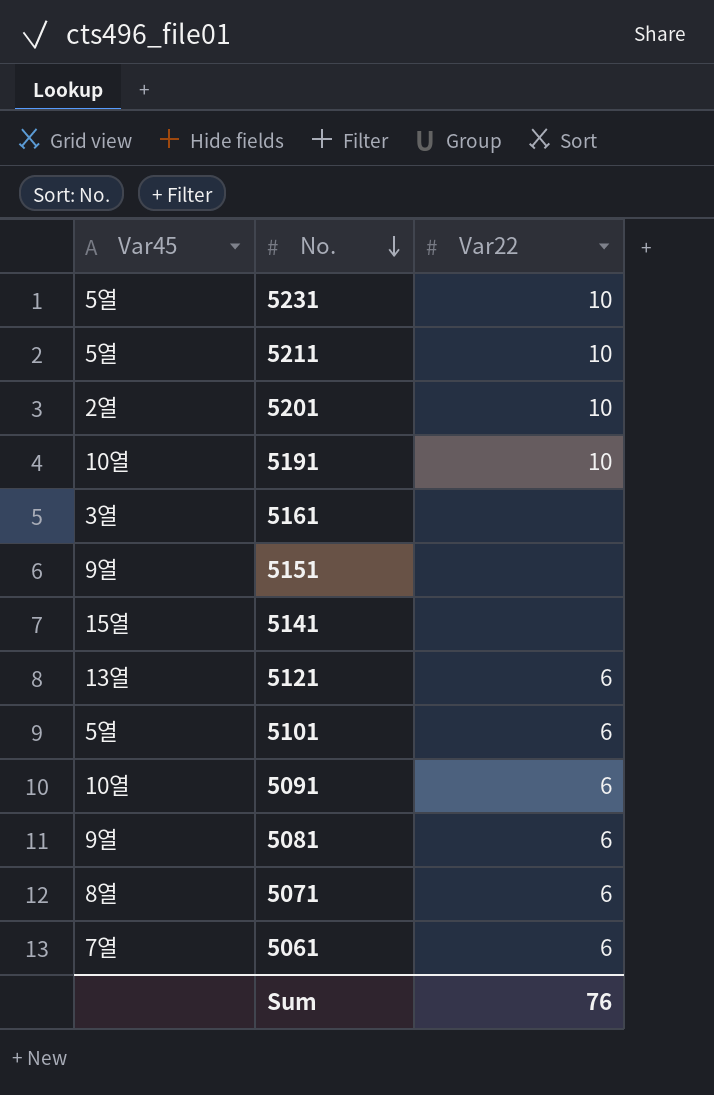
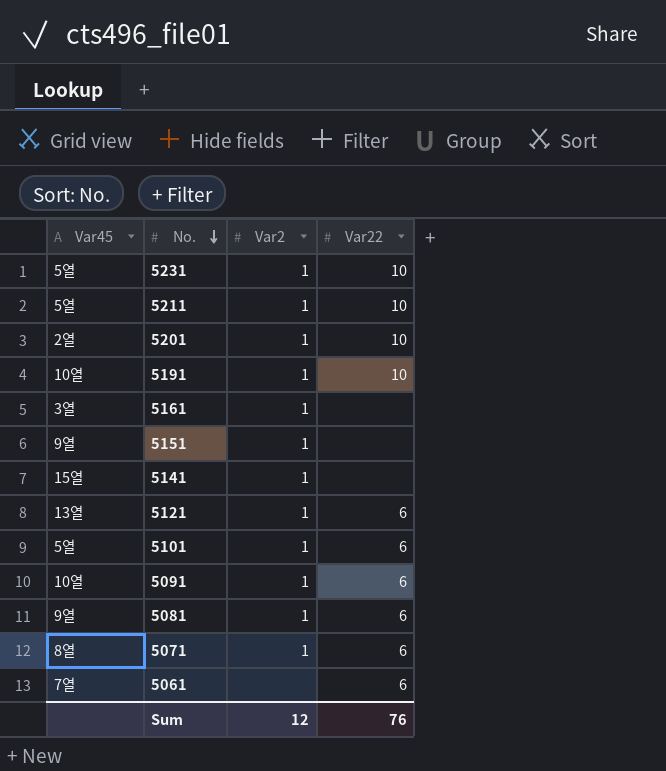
column Var2 | position: none -> 3

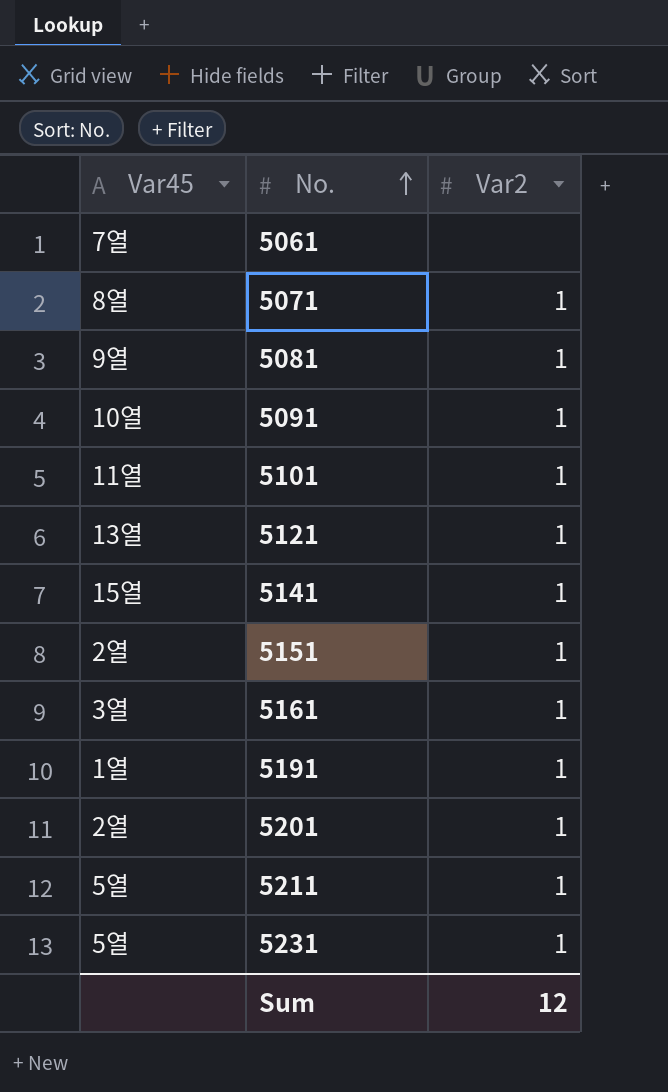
row order: No. descending -> No. ascending
column Var22 | position: 4 -> none
5101 | Var45: 5열 -> 11열
5151 | Var45: 9열 -> 2열
5191 | Var45: 10열 -> 1열

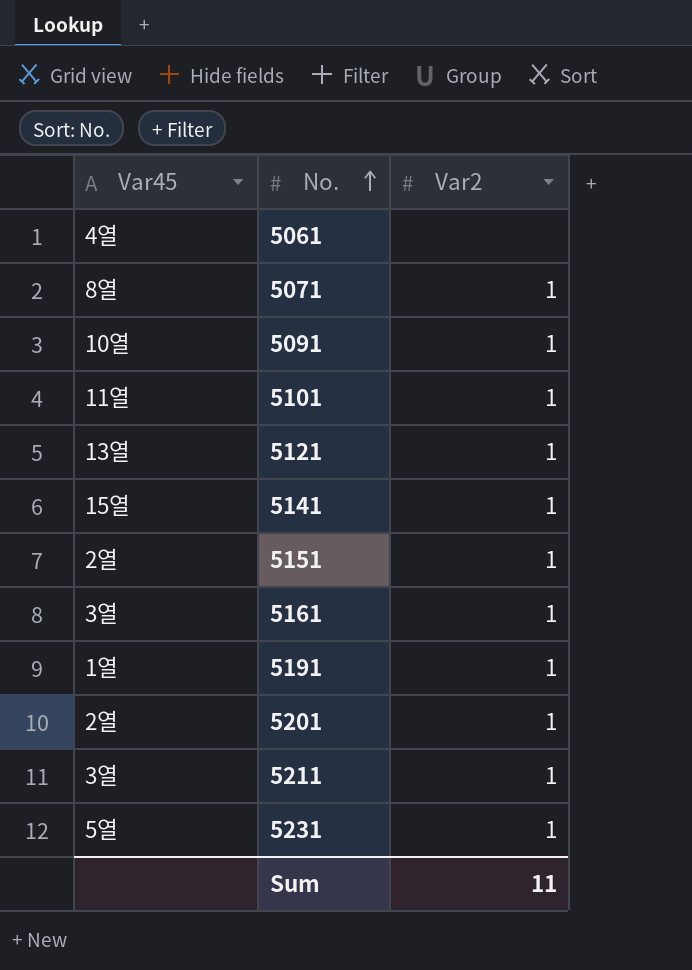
row 5081: 9열 | 1 -> none
5061 | Var45: 7열 -> 4열
5211 | Var45: 5열 -> 3열
Sum | Var2: 12 -> 11

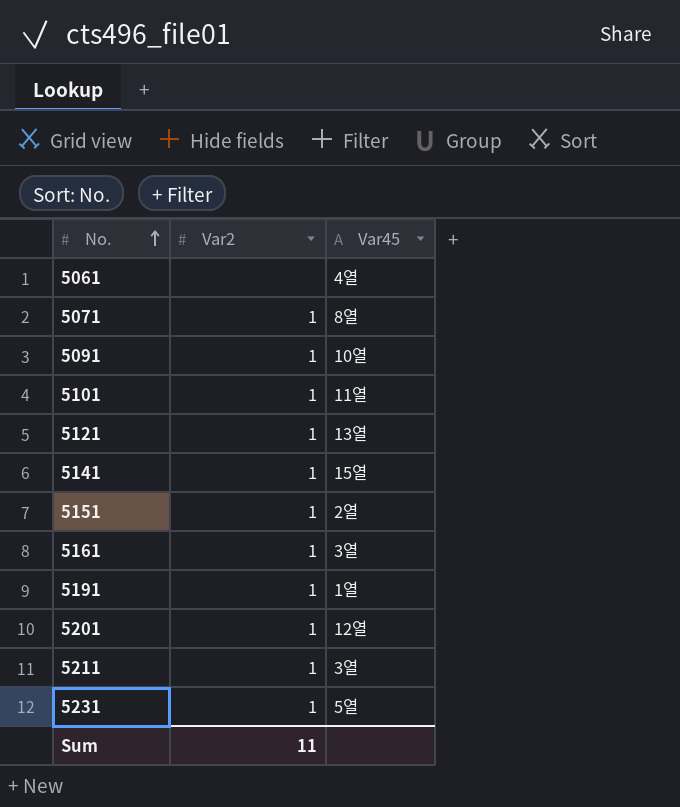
column Var45 | position: 1 -> 3
5201 | Var45: 2열 -> 12열

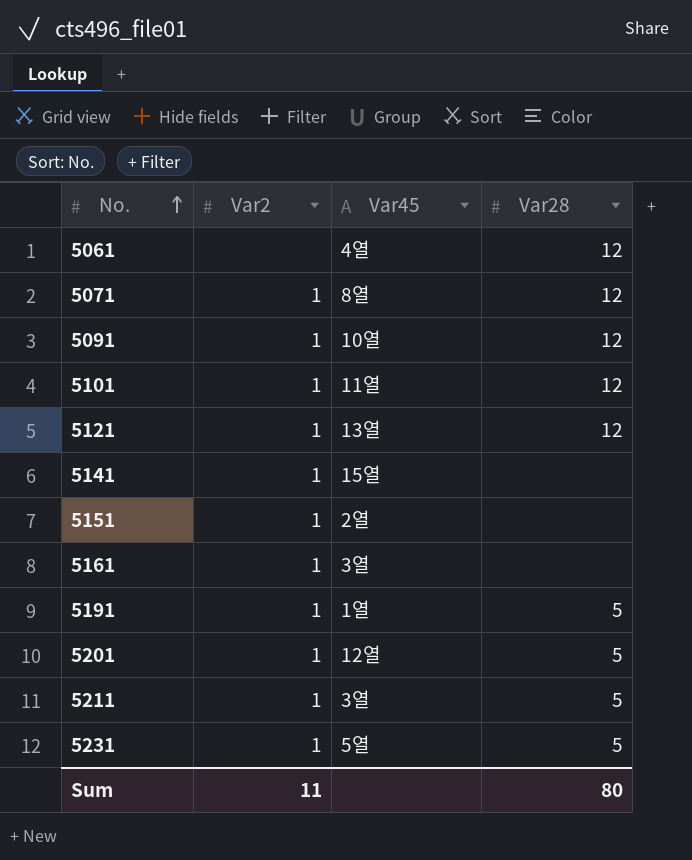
column Var28 | position: none -> 4

